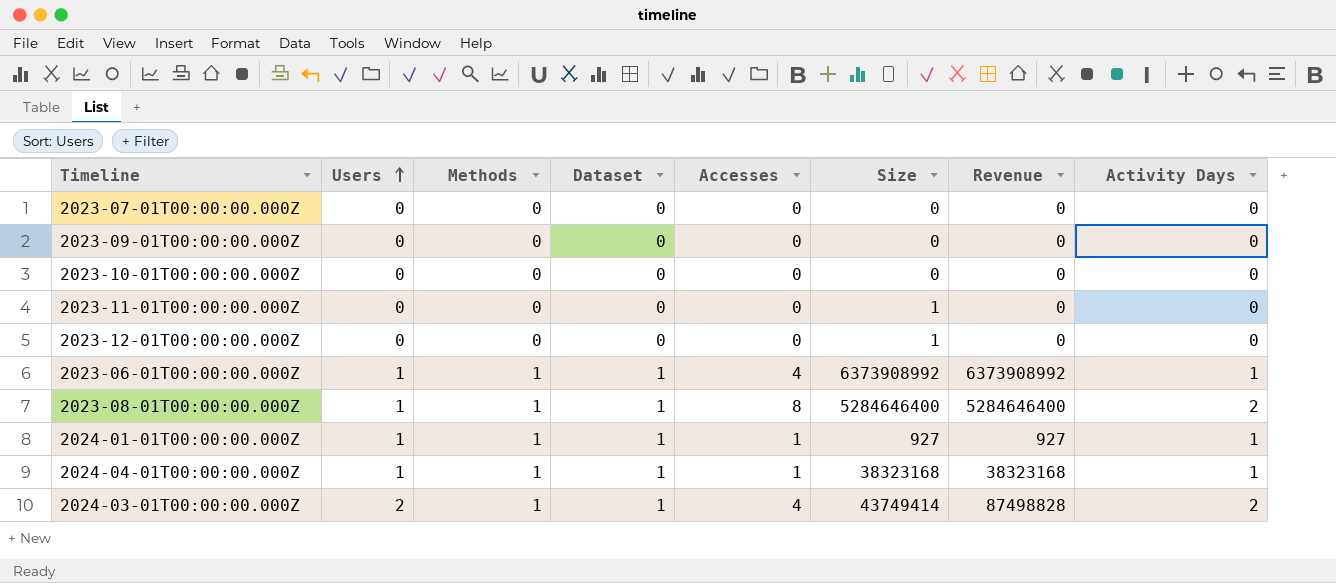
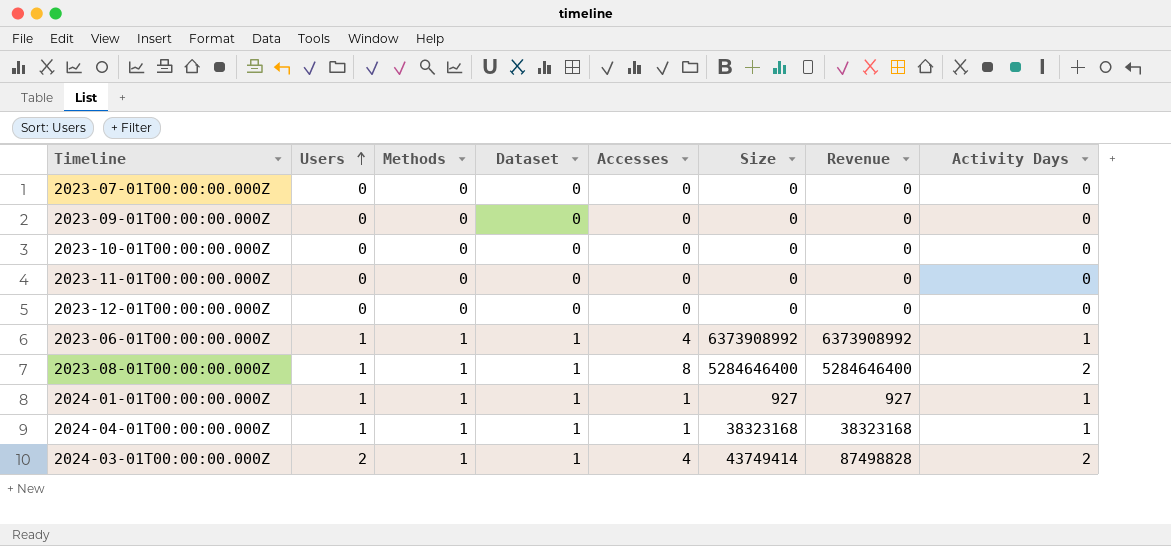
2023-11-01T00:00:00.000Z | Size: 1 -> 0
2023-12-01T00:00:00.000Z | Size: 1 -> 0

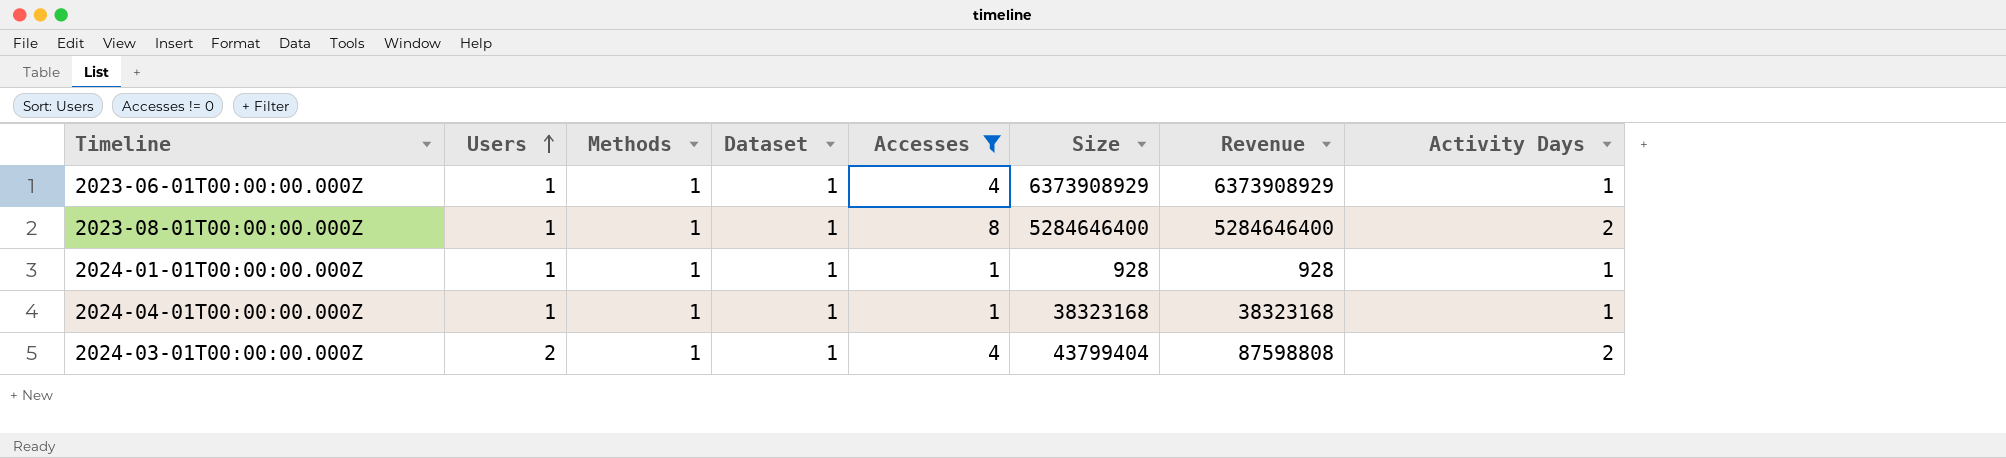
filter: none -> Accesses != 0
2023-06-01T00:00:00.000Z | Size: 6373908992 -> 6373908929
2023-06-01T00:00:00.000Z | Revenue: 6373908992 -> 6373908929
2024-01-01T00:00:00.000Z | Size: 927 -> 928
2024-01-01T00:00:00.000Z | Revenue: 927 -> 928
2024-03-01T00:00:00.000Z | Size: 43749414 -> 43799404
2024-03-01T00:00:00.000Z | Revenue: 87498828 -> 87598808

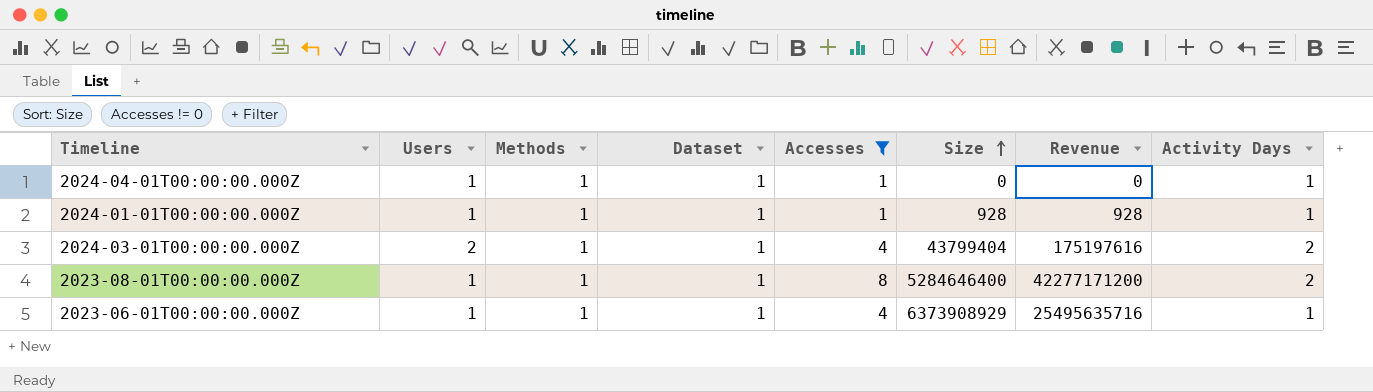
row order: Users ascending -> Size ascending
column Revenue | formula: [Users] * [Size] -> [Accesses] * [Size]
2024-04-01T00:00:00.000Z | Size: 38323168 -> 0

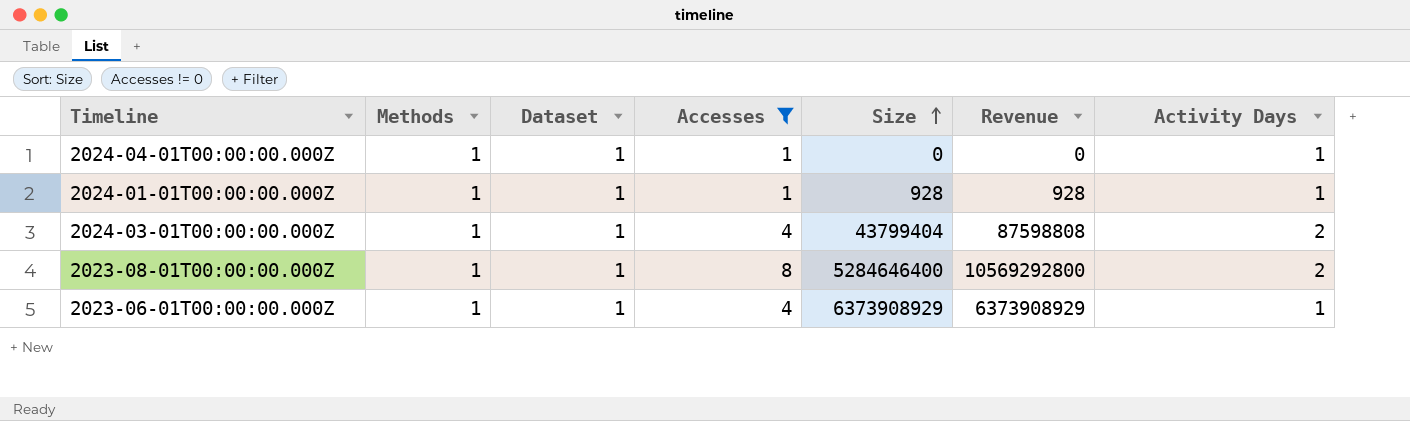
column Users | position: 2 -> none
column Revenue | formula: [Accesses] * [Size] -> [Size] * [Activity Days]

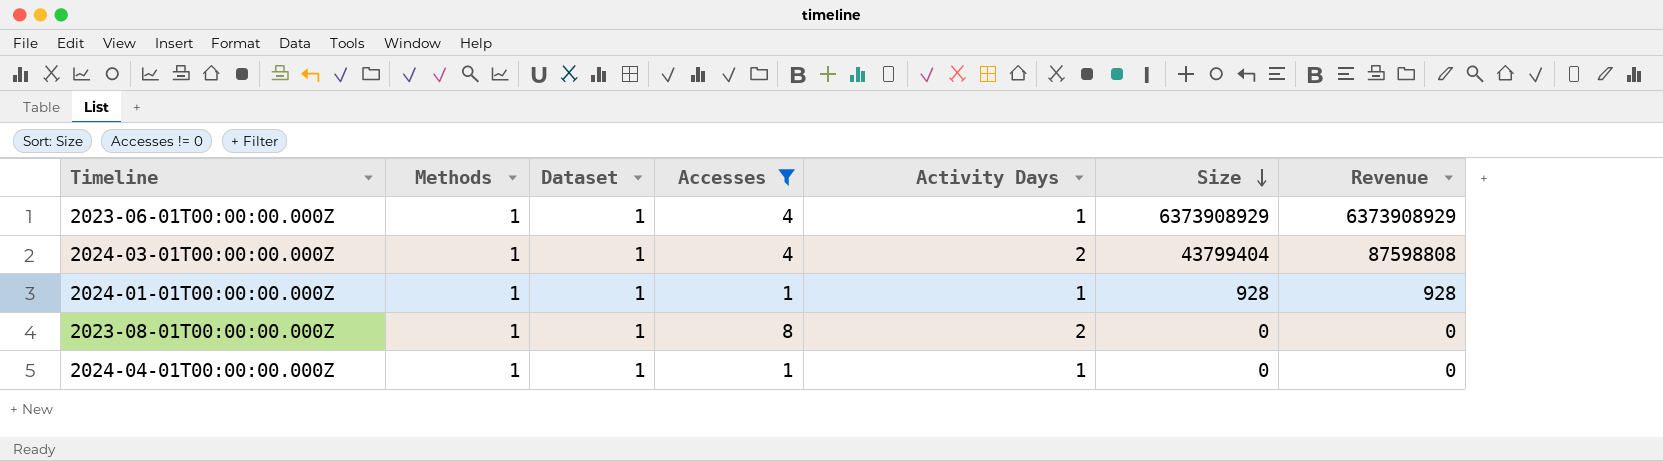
row order: Size ascending -> Size descending
column Activity Days | position: 7 -> 5
2023-08-01T00:00:00.000Z | Size: 5284646400 -> 0
2023-08-01T00:00:00.000Z | Revenue: 10569292800 -> 0

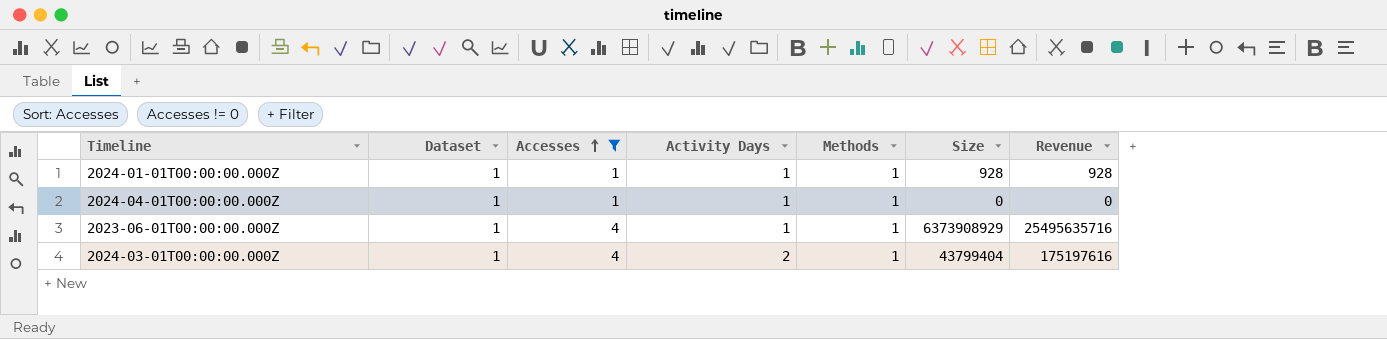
row order: Size descending -> Accesses ascending
column Methods | position: 2 -> 5
column Revenue | formula: [Activity Days] * [Size] -> [Accesses] * [Size]
row 2023-08-01T00:00:00.000Z: 1 | 1 | 8 | 2 | 0 | 0 -> none

